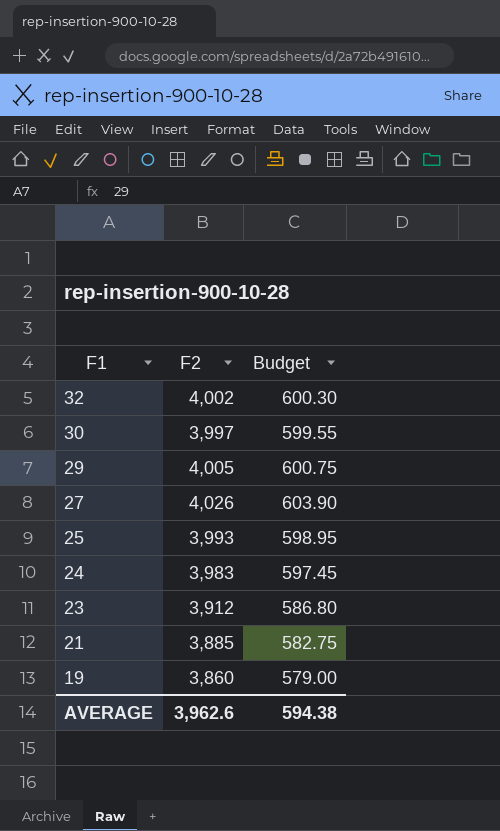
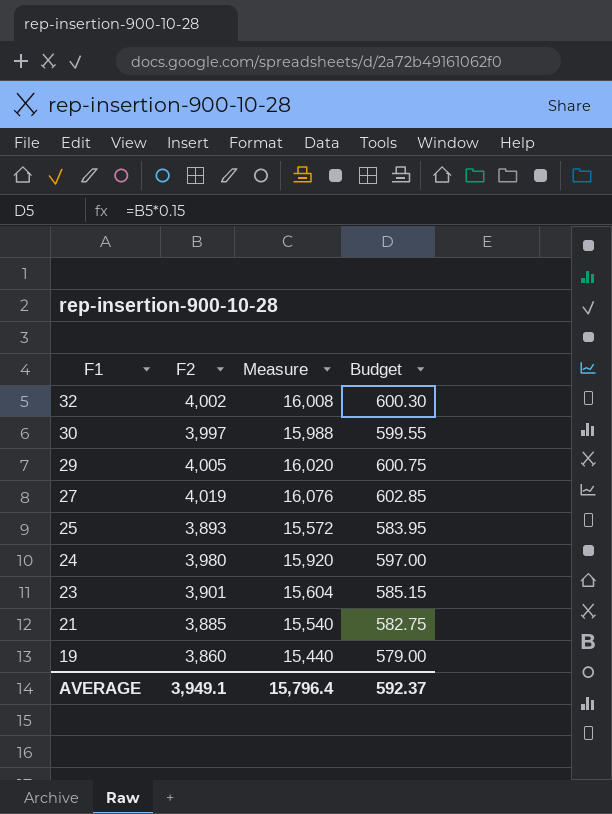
column Measure | formula: none -> [F2] * 4
27 | F2: 4,026 -> 4,019
27 | Budget: 603.90 -> 602.85
25 | F2: 3,993 -> 3,893
25 | Budget: 598.95 -> 583.95
24 | F2: 3,983 -> 3,980
24 | Budget: 597.45 -> 597.00
23 | F2: 3,912 -> 3,901
23 | Budget: 586.80 -> 585.15
AVERAGE | F2: 3,962.6 -> 3,949.1
AVERAGE | Budget: 594.38 -> 592.37

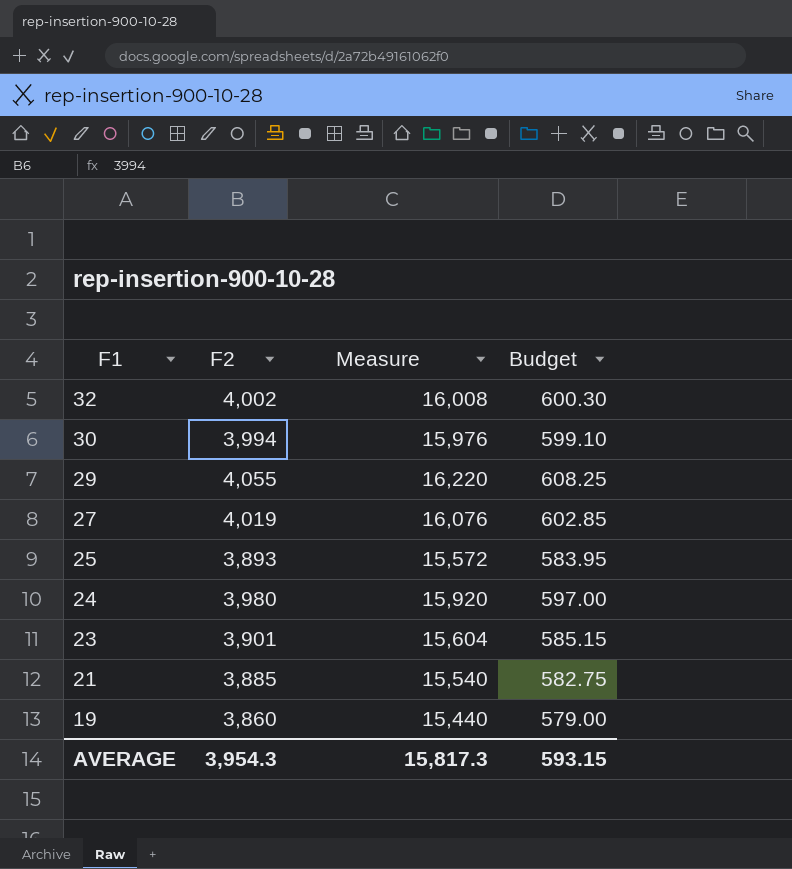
30 | F2: 3,997 -> 3,994
30 | Measure: 15,988 -> 15,976
30 | Budget: 599.55 -> 599.10
29 | F2: 4,005 -> 4,055
29 | Measure: 16,020 -> 16,220
29 | Budget: 600.75 -> 608.25
AVERAGE | F2: 3,949.1 -> 3,954.3
AVERAGE | Measure: 15,796.4 -> 15,817.3
AVERAGE | Budget: 592.37 -> 593.15

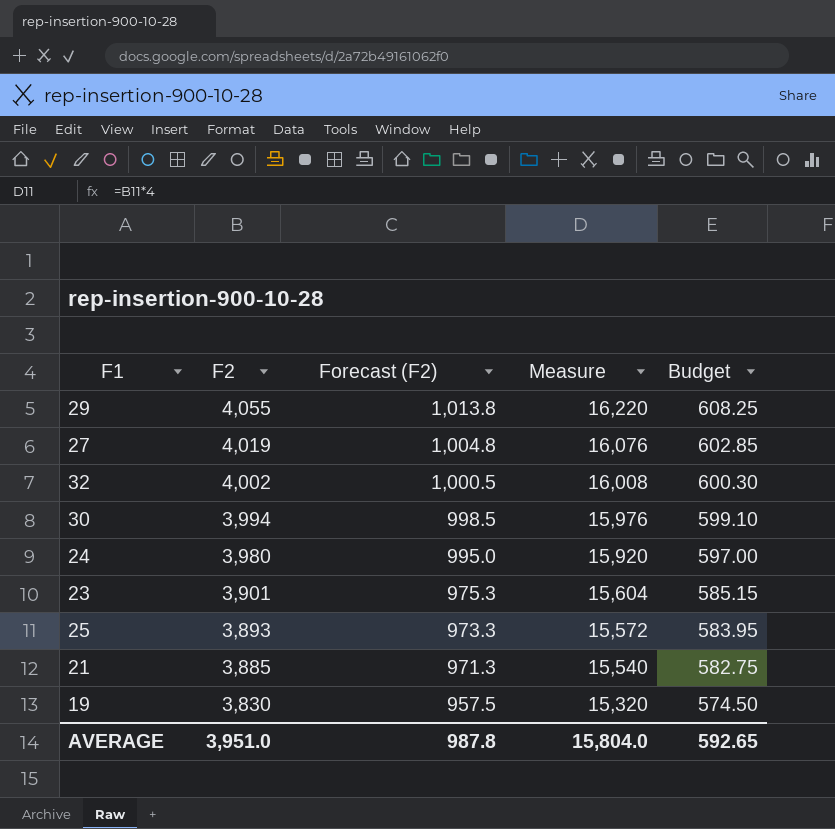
row order: F1 descending -> F2 descending
column Forecast (F2) | formula: none -> [F2] * 0.25
19 | F2: 3,860 -> 3,830
19 | Measure: 15,440 -> 15,320
19 | Budget: 579.00 -> 574.50
AVERAGE | F2: 3,954.3 -> 3,951.0
AVERAGE | Measure: 15,817.3 -> 15,804.0
AVERAGE | Budget: 593.15 -> 592.65

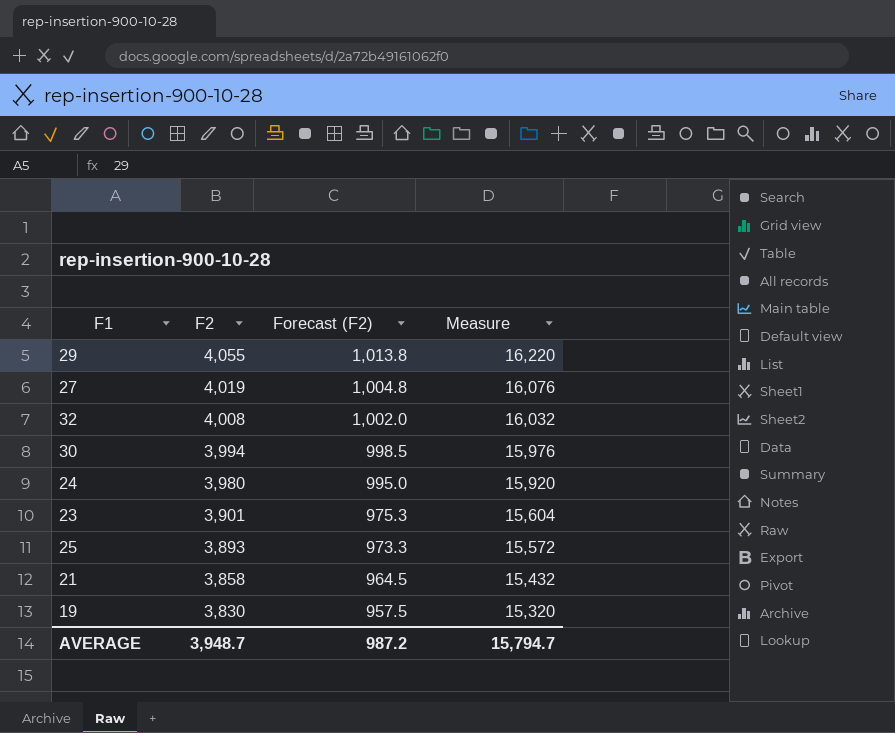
column Budget | formula: [F2] * 0.15 -> none
32 | F2: 4,002 -> 4,008
32 | Forecast (F2): 1,000.5 -> 1,002.0
32 | Measure: 16,008 -> 16,032
21 | F2: 3,885 -> 3,858
21 | Forecast (F2): 971.3 -> 964.5
21 | Measure: 15,540 -> 15,432
AVERAGE | F2: 3,951.0 -> 3,948.7
AVERAGE | Forecast (F2): 987.8 -> 987.2
AVERAGE | Measure: 15,804.0 -> 15,794.7

